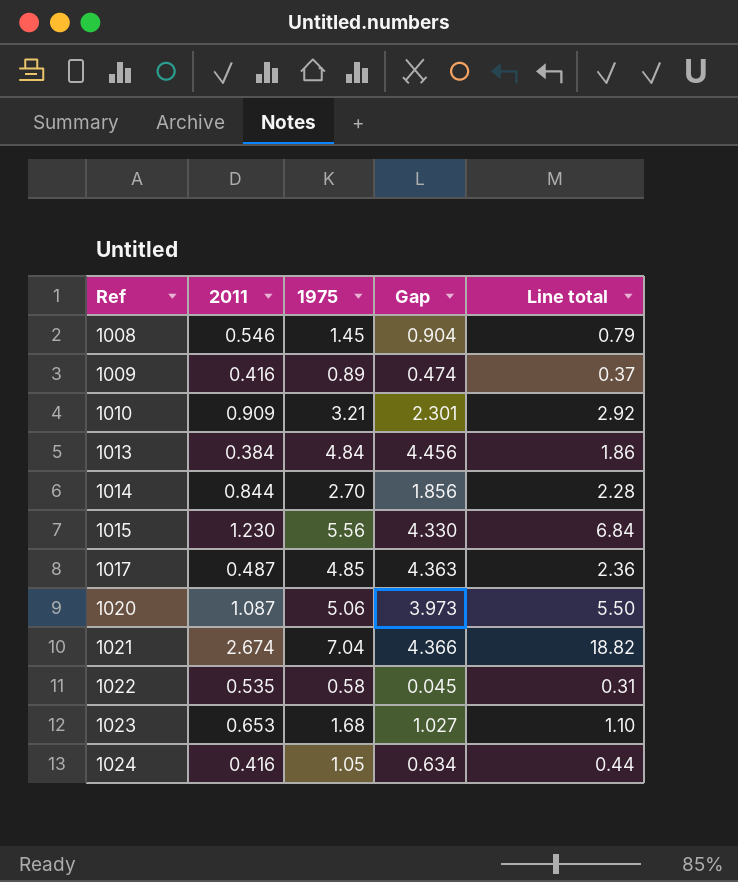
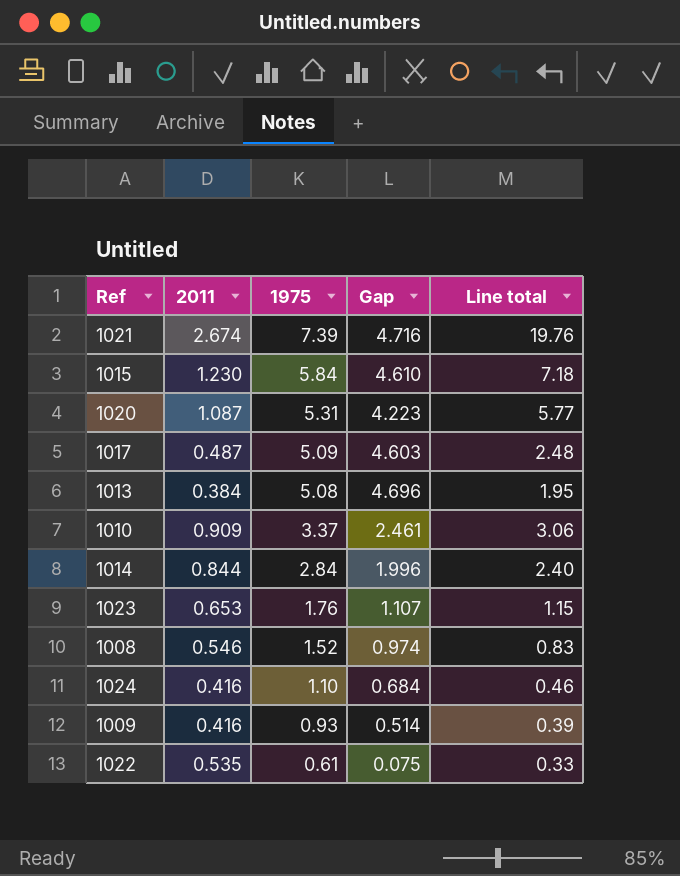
row order: Ref ascending -> 1975 descending
1021 | 1975: 7.04 -> 7.39
1021 | Gap: 4.366 -> 4.716
1021 | Line total: 18.82 -> 19.76
1015 | 1975: 5.56 -> 5.84
1015 | Gap: 4.330 -> 4.610
1015 | Line total: 6.84 -> 7.18
1020 | 1975: 5.06 -> 5.31
1020 | Gap: 3.973 -> 4.223
1020 | Line total: 5.50 -> 5.77
1017 | 1975: 4.85 -> 5.09
1017 | Gap: 4.363 -> 4.603
1017 | Line total: 2.36 -> 2.48
1013 | 1975: 4.84 -> 5.08
1013 | Gap: 4.456 -> 4.696
1013 | Line total: 1.86 -> 1.95
1010 | 1975: 3.21 -> 3.37
1010 | Gap: 2.301 -> 2.461
1010 | Line total: 2.92 -> 3.06
1014 | 1975: 2.70 -> 2.84
1014 | Gap: 1.856 -> 1.996
1014 | Line total: 2.28 -> 2.40
1023 | 1975: 1.68 -> 1.76
1023 | Gap: 1.027 -> 1.107
1023 | Line total: 1.10 -> 1.15
1008 | 1975: 1.45 -> 1.52
1008 | Gap: 0.904 -> 0.974
1008 | Line total: 0.79 -> 0.83
1024 | 1975: 1.05 -> 1.10
1024 | Gap: 0.634 -> 0.684
1024 | Line total: 0.44 -> 0.46
1009 | 1975: 0.89 -> 0.93
1009 | Gap: 0.474 -> 0.514
1009 | Line total: 0.37 -> 0.39
1022 | 1975: 0.58 -> 0.61
1022 | Gap: 0.045 -> 0.075
1022 | Line total: 0.31 -> 0.33

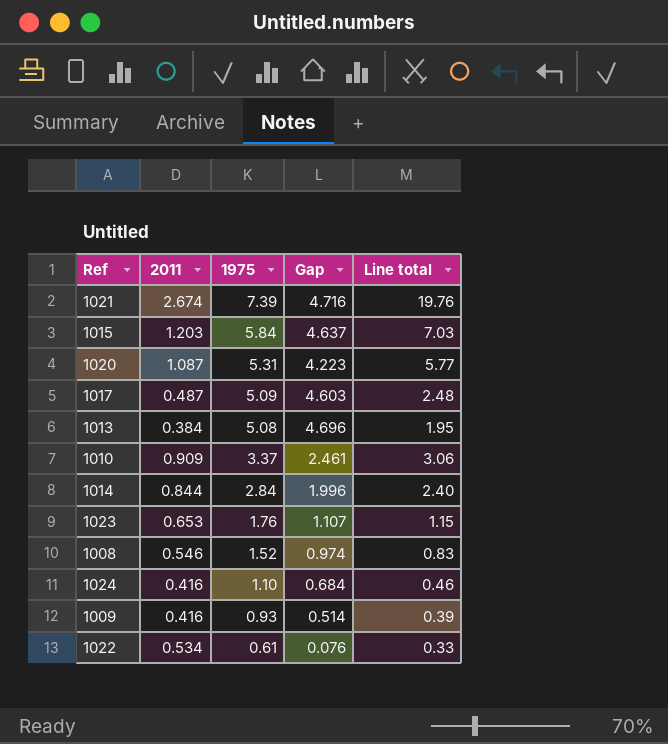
1015 | 2011: 1.230 -> 1.203
1015 | Gap: 4.610 -> 4.637
1015 | Line total: 7.18 -> 7.03
1022 | 2011: 0.535 -> 0.534
1022 | Gap: 0.075 -> 0.076

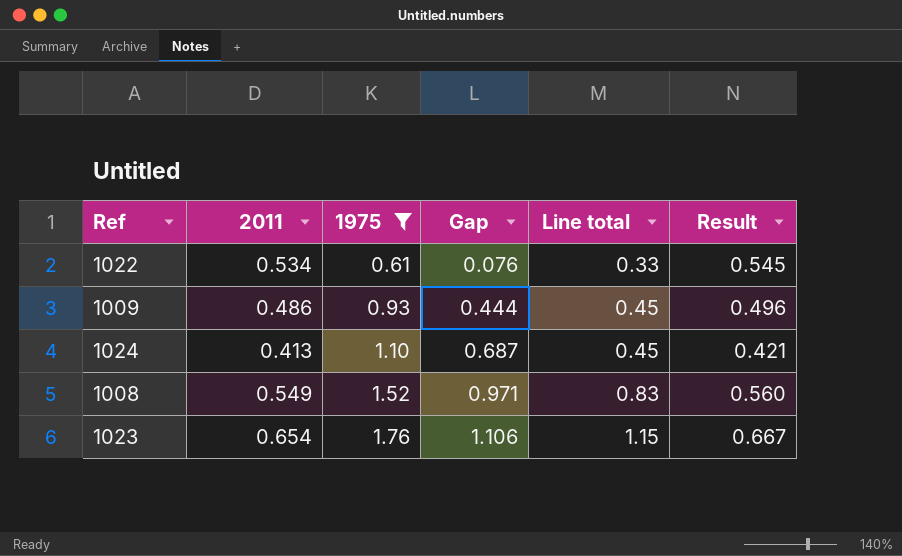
filter: none -> 1975 <= 1.76
row order: 1975 descending -> 1975 ascending
column Result | formula: none -> [2011] * 1.02
1009 | 2011: 0.416 -> 0.486
1009 | Gap: 0.514 -> 0.444
1009 | Line total: 0.39 -> 0.45
1024 | 2011: 0.416 -> 0.413
1024 | Gap: 0.684 -> 0.687
1024 | Line total: 0.46 -> 0.45
1008 | 2011: 0.546 -> 0.549
1008 | Gap: 0.974 -> 0.971
1023 | 2011: 0.653 -> 0.654
1023 | Gap: 1.107 -> 1.106

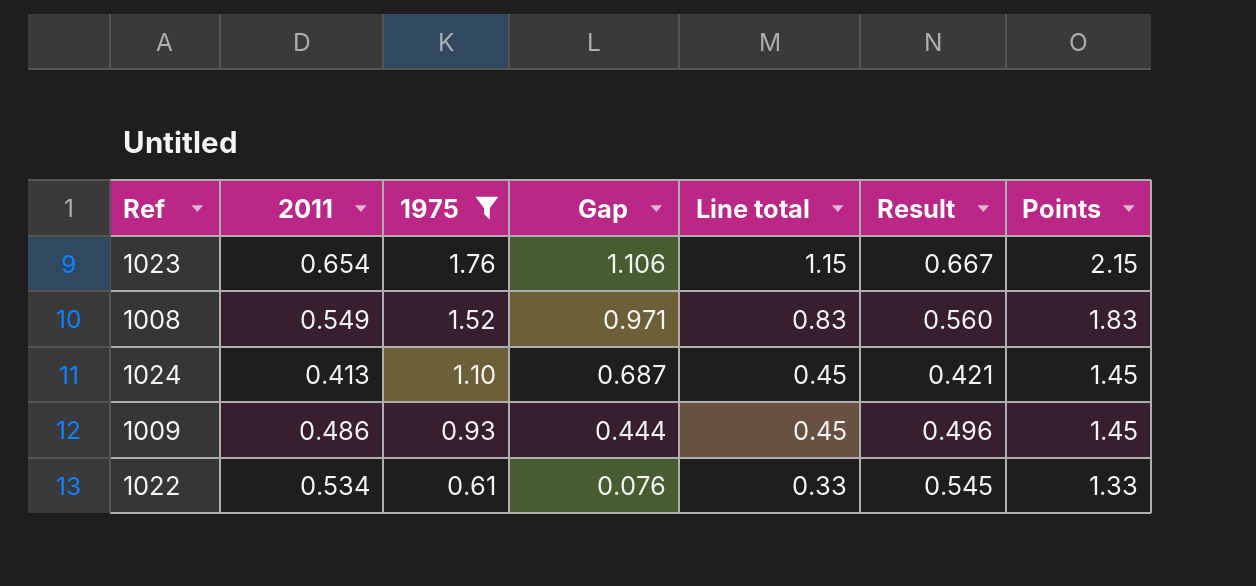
row order: 1975 ascending -> 1975 descending
column Points | formula: none -> [Line total] + 1

